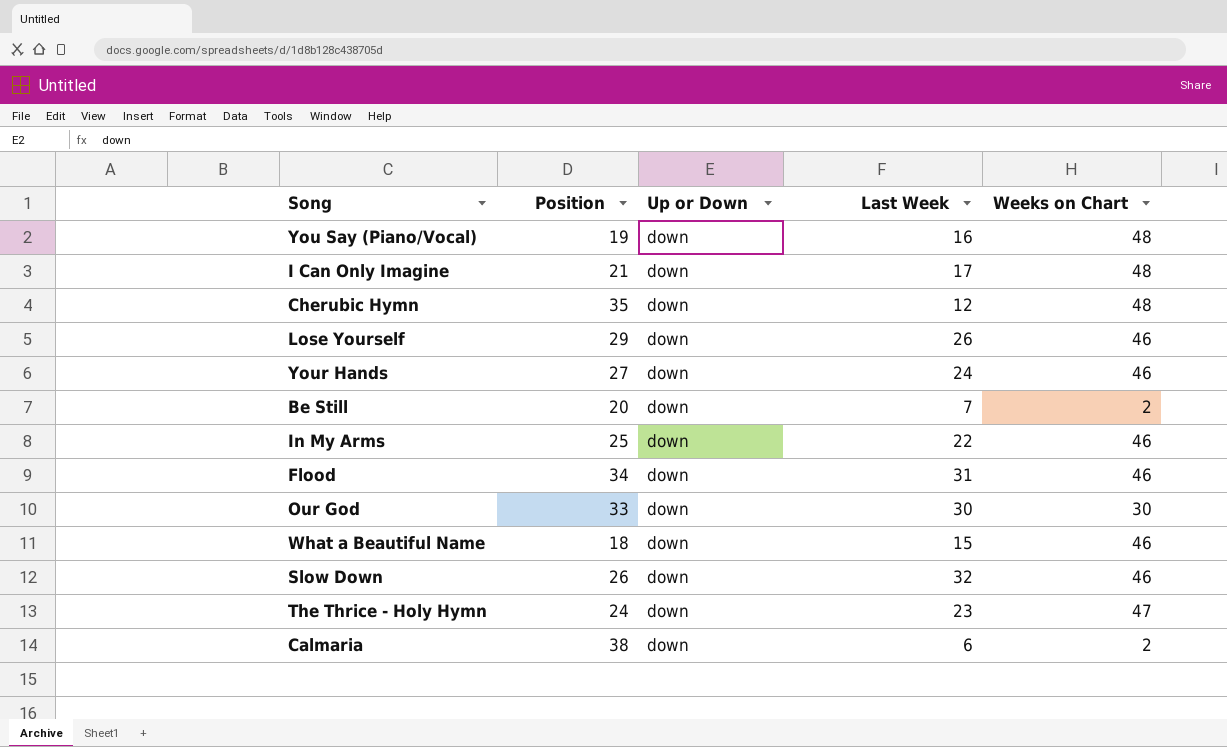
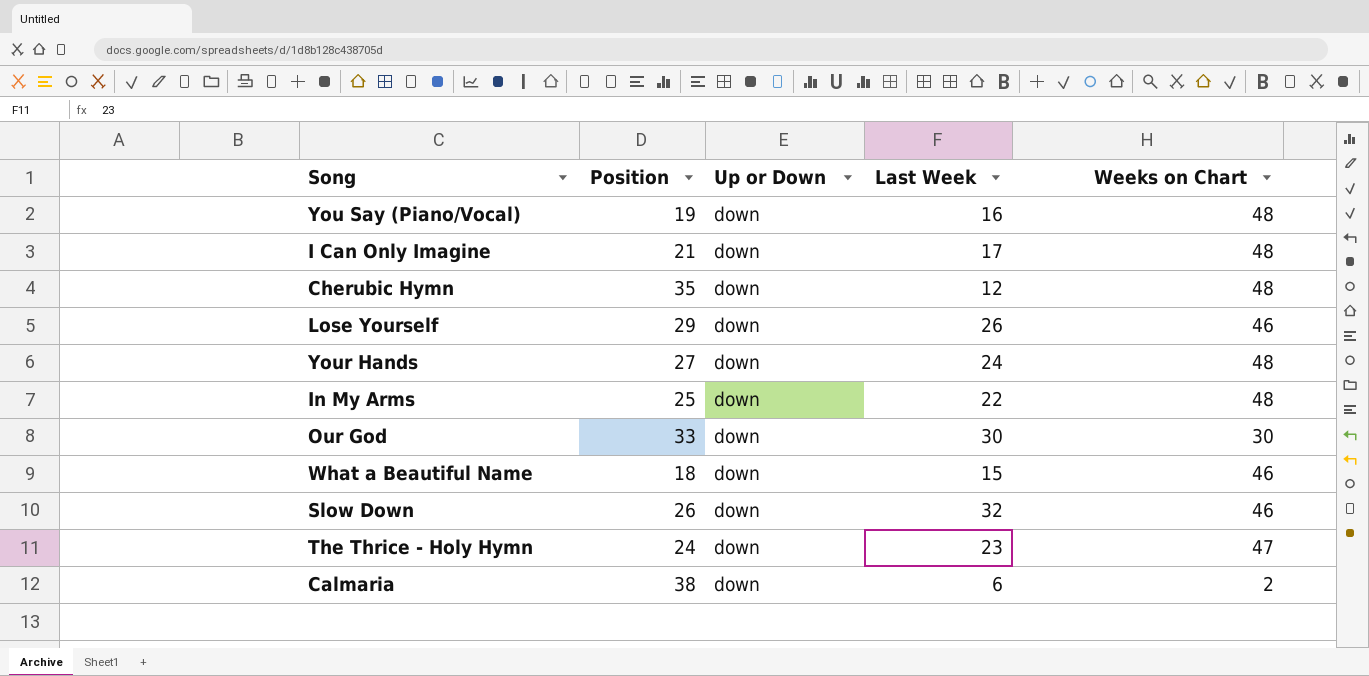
row Be Still: 20 | down | 7 | 2 -> none
row Flood: 34 | down | 31 | 46 -> none
Your Hands | Weeks on Chart: 46 -> 48
In My Arms | Weeks on Chart: 46 -> 48

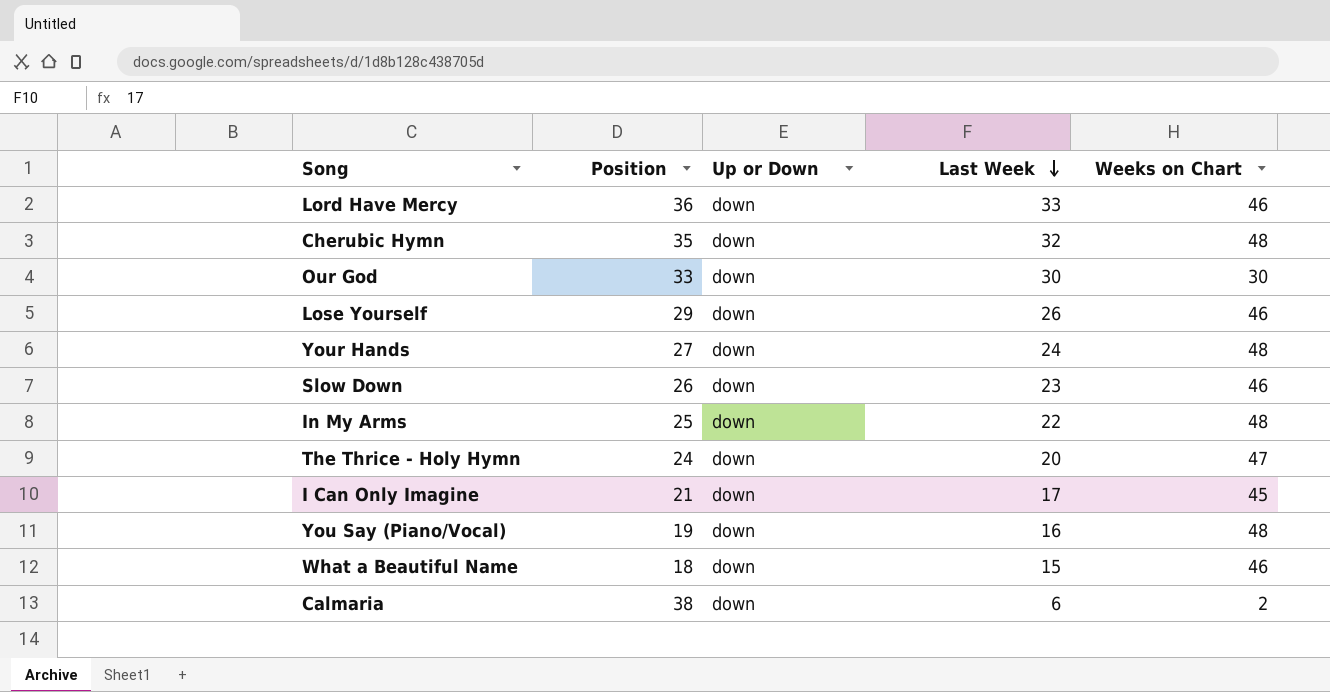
row order: none -> Last Week descending
row Lord Have Mercy: none -> 36 | down | 33 | 46
Cherubic Hymn | Last Week: 12 -> 32
Slow Down | Last Week: 32 -> 23
The Thrice - Holy Hymn | Last Week: 23 -> 20
I Can Only Imagine | Weeks on Chart: 48 -> 45

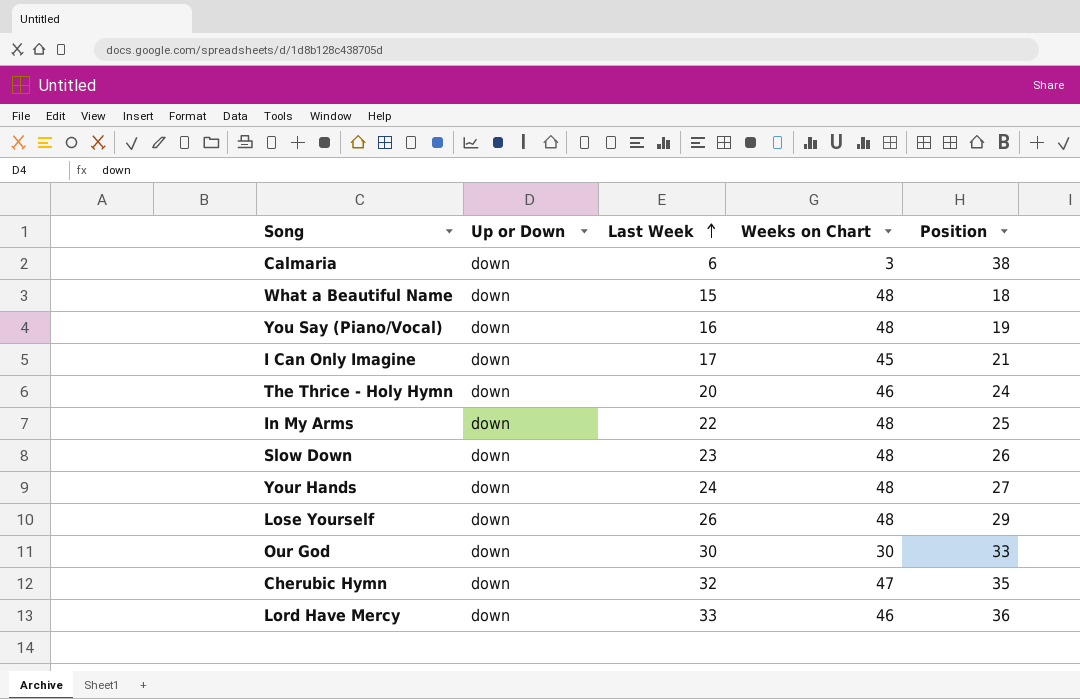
row order: Last Week descending -> Last Week ascending
column Position | position: 2 -> 5
Calmaria | Weeks on Chart: 2 -> 3
What a Beautiful Name | Weeks on Chart: 46 -> 48
The Thrice - Holy Hymn | Weeks on Chart: 47 -> 46
Slow Down | Weeks on Chart: 46 -> 48
Lose Yourself | Weeks on Chart: 46 -> 48
Cherubic Hymn | Weeks on Chart: 48 -> 47

